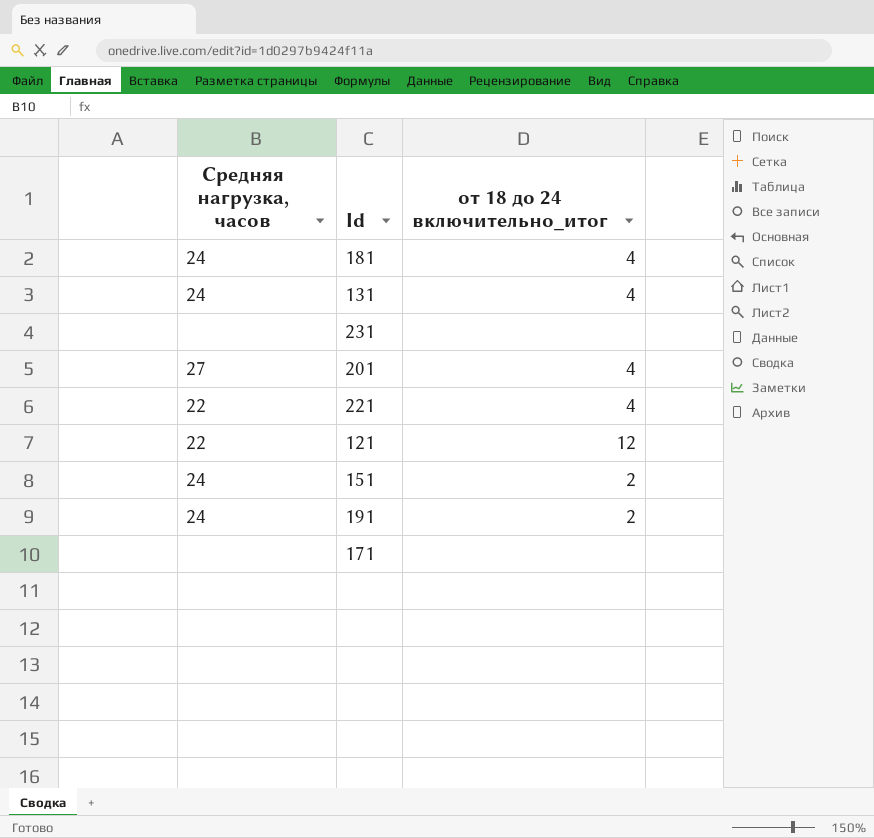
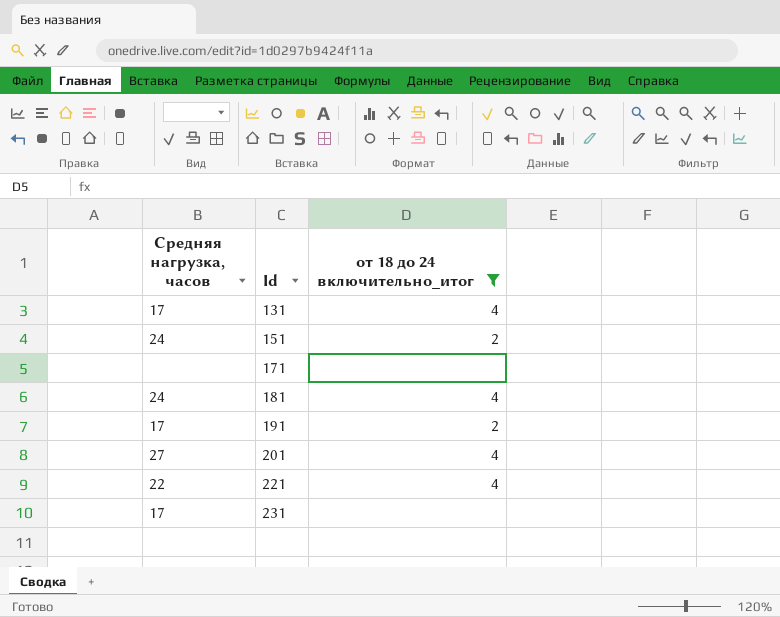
filter: none -> от 18 до 24 включительно_итог != 12
row order: none -> Id ascending
131 | Средняя нагрузка, часов: 24 -> 17
191 | Средняя нагрузка, часов: 24 -> 17
231 | Средняя нагрузка, часов: none -> 17

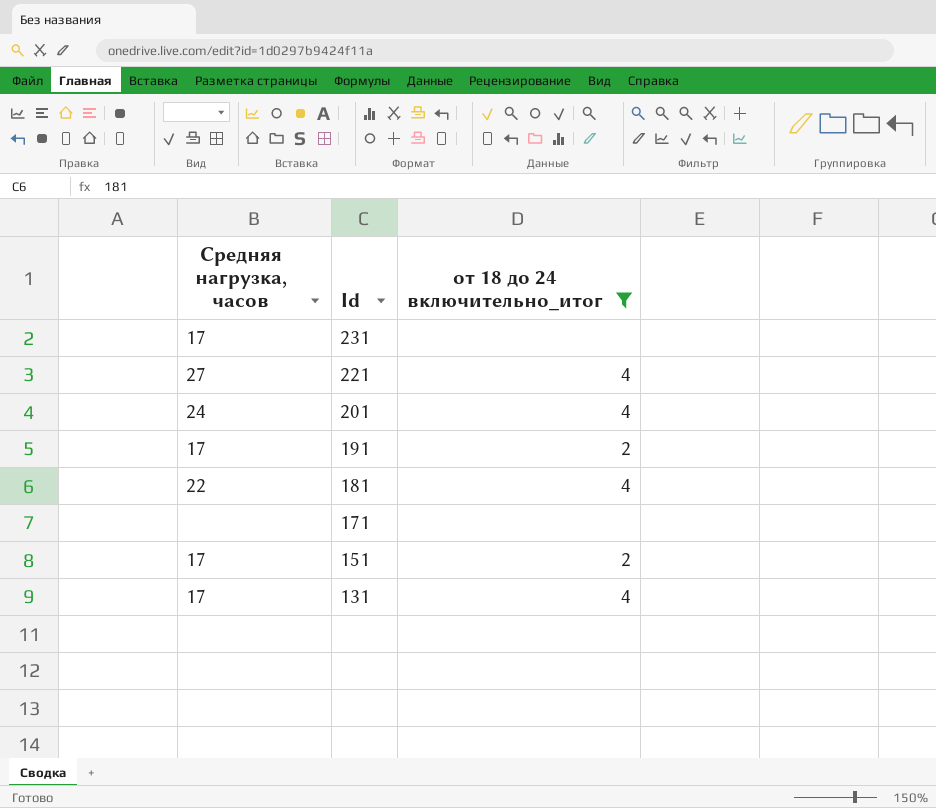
row order: Id ascending -> Id descending
221 | Средняя нагрузка, часов: 22 -> 27
201 | Средняя нагрузка, часов: 27 -> 24
181 | Средняя нагрузка, часов: 24 -> 22
151 | Средняя нагрузка, часов: 24 -> 17

